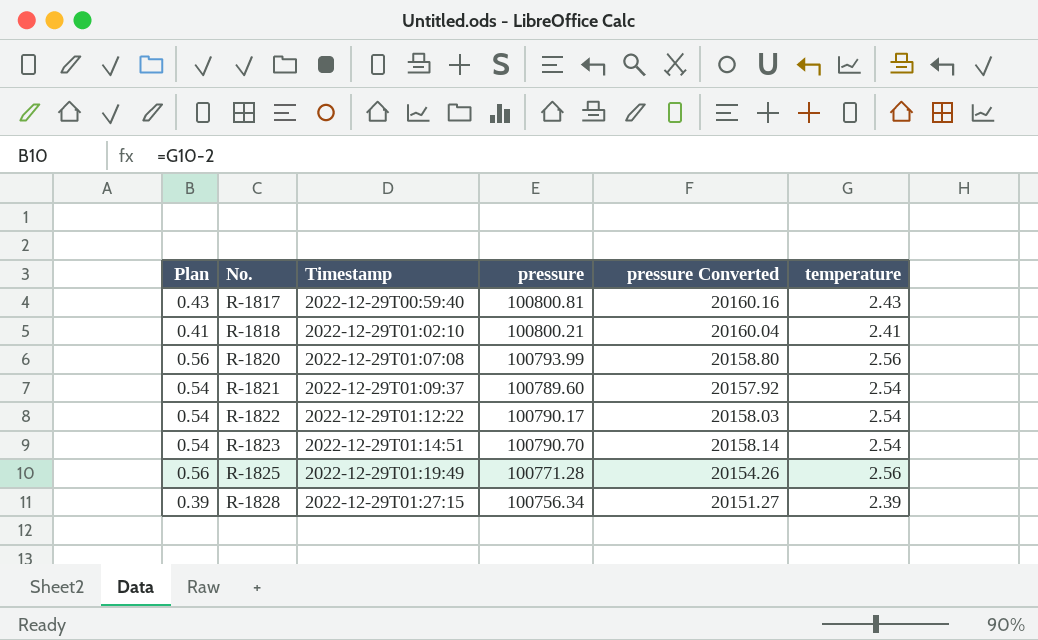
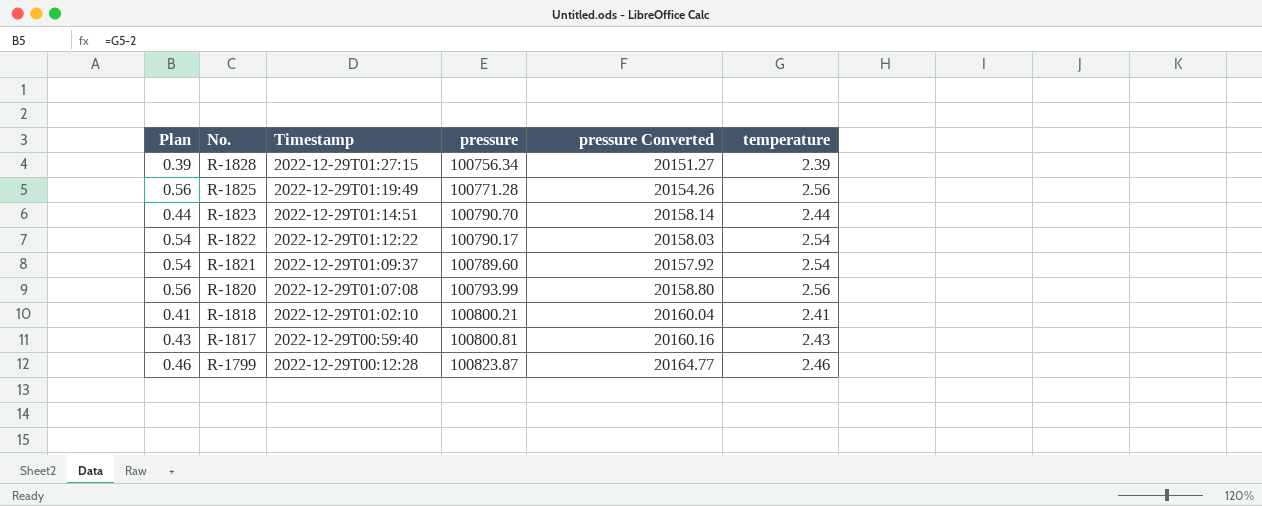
row order: No. ascending -> No. descending
R-1823 | Plan: 0.54 -> 0.44
R-1823 | temperature: 2.54 -> 2.44
row R-1799: none -> 0.46 | 2022-12-29T00:12:28 | 100823.87 | 20164.77 | 2.46

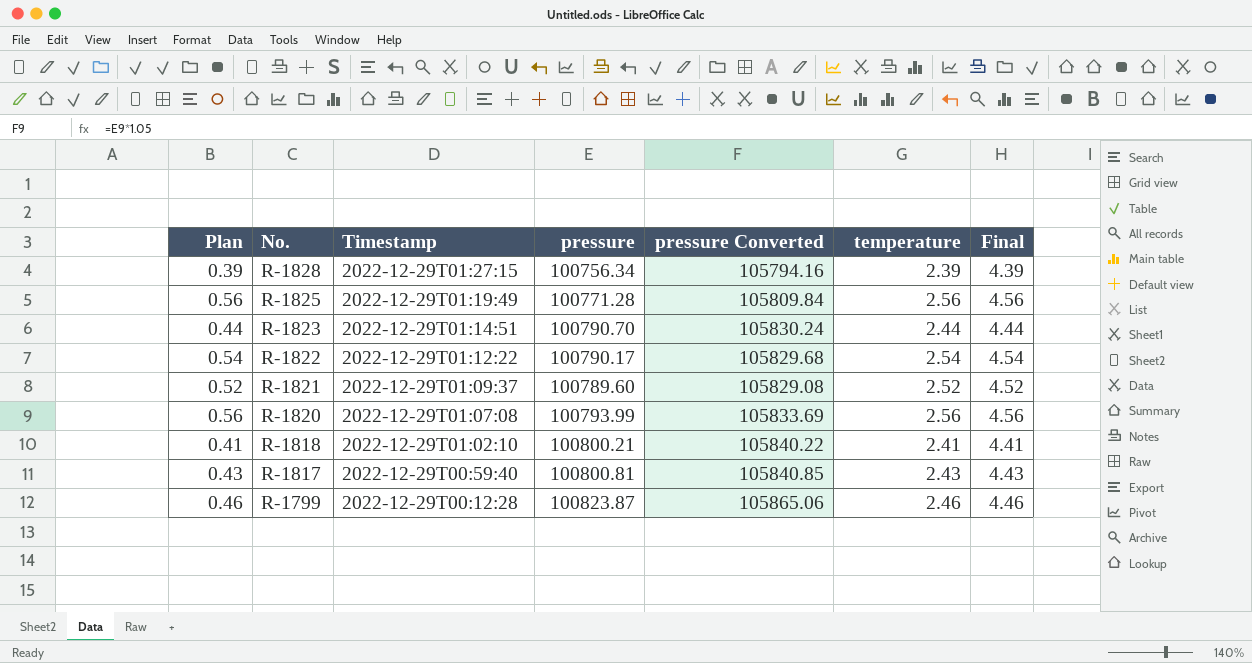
column pressure Converted | formula: [pressure] * 0.2 -> [pressure] * 1.05
column Final | formula: none -> [temperature] + 2
R-1821 | Plan: 0.54 -> 0.52
R-1821 | temperature: 2.54 -> 2.52

